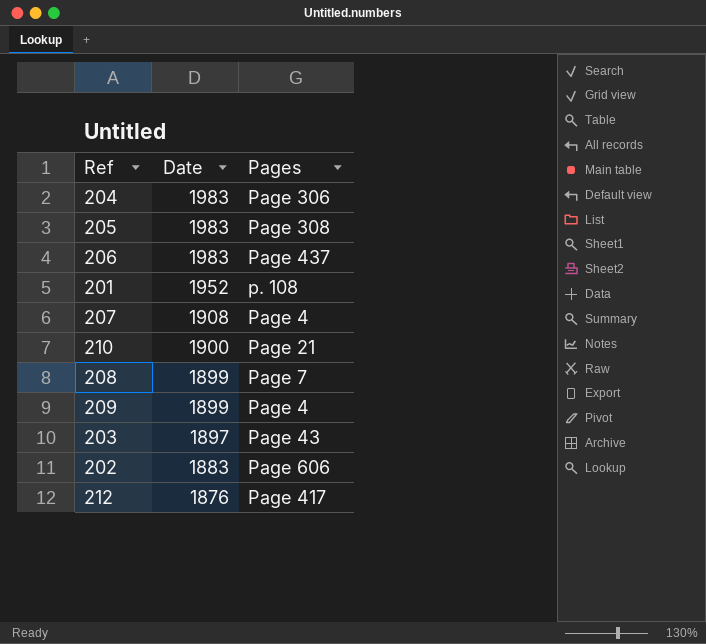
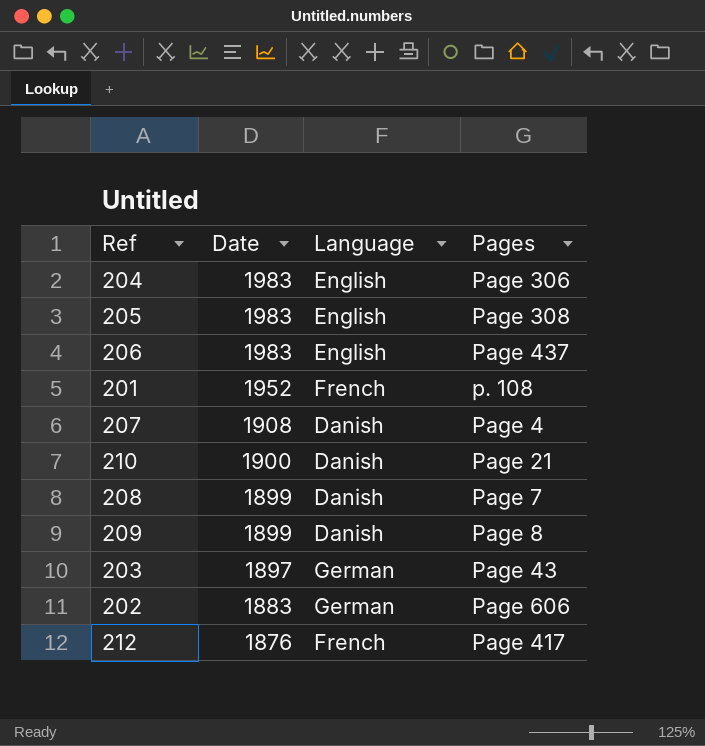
column Language | position: none -> 3
209 | Pages: Page 4 -> Page 8

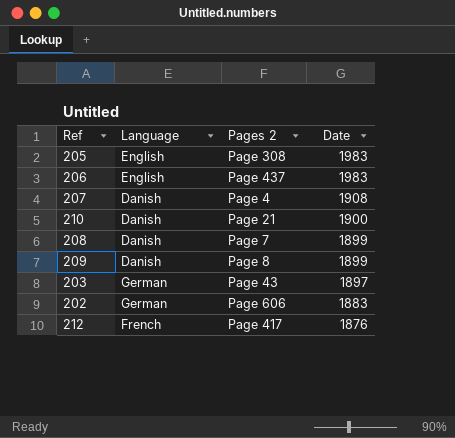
column name: Pages -> Pages 2
column Date | position: 2 -> 4
row 204: 1983 | English | Page 306 -> none
row 201: 1952 | French | p. 108 -> none

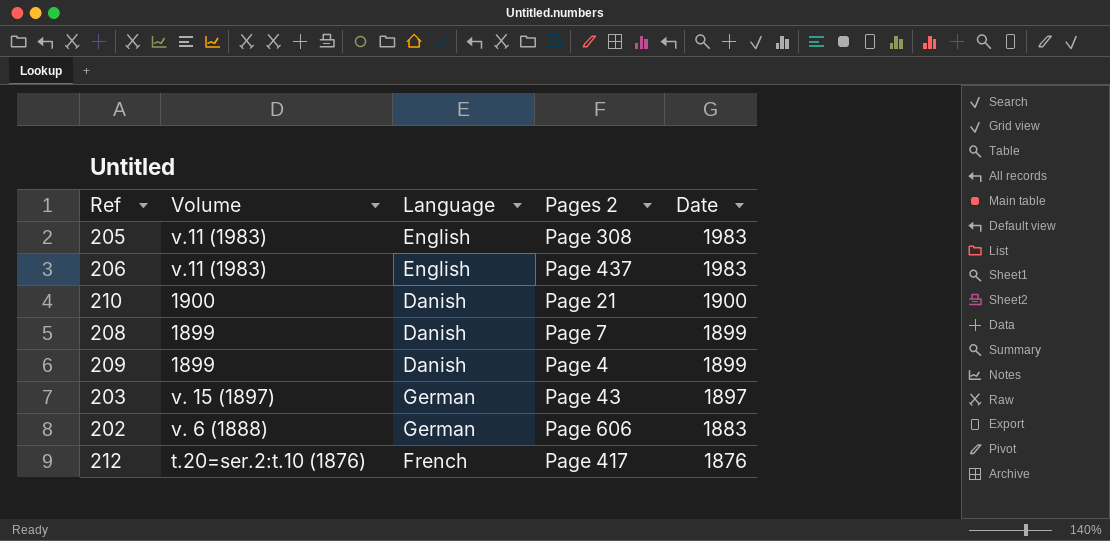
column Volume | position: none -> 2
row 207: Danish | Page 4 | 1908 -> none
209 | Pages 2: Page 8 -> Page 4

